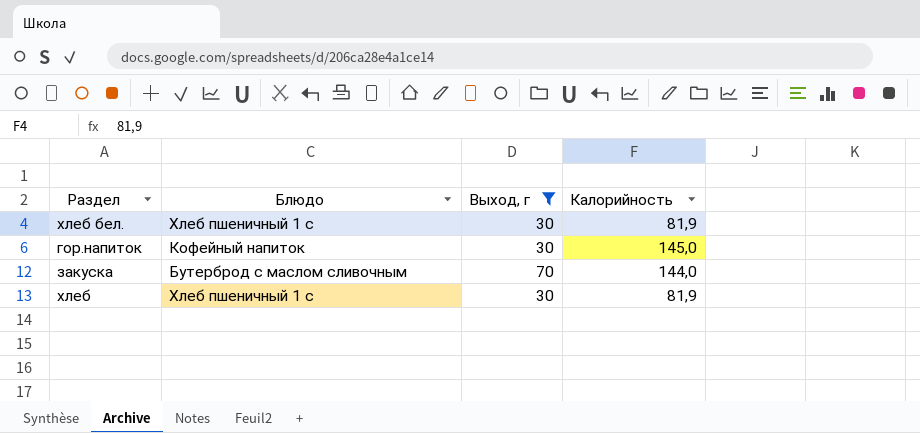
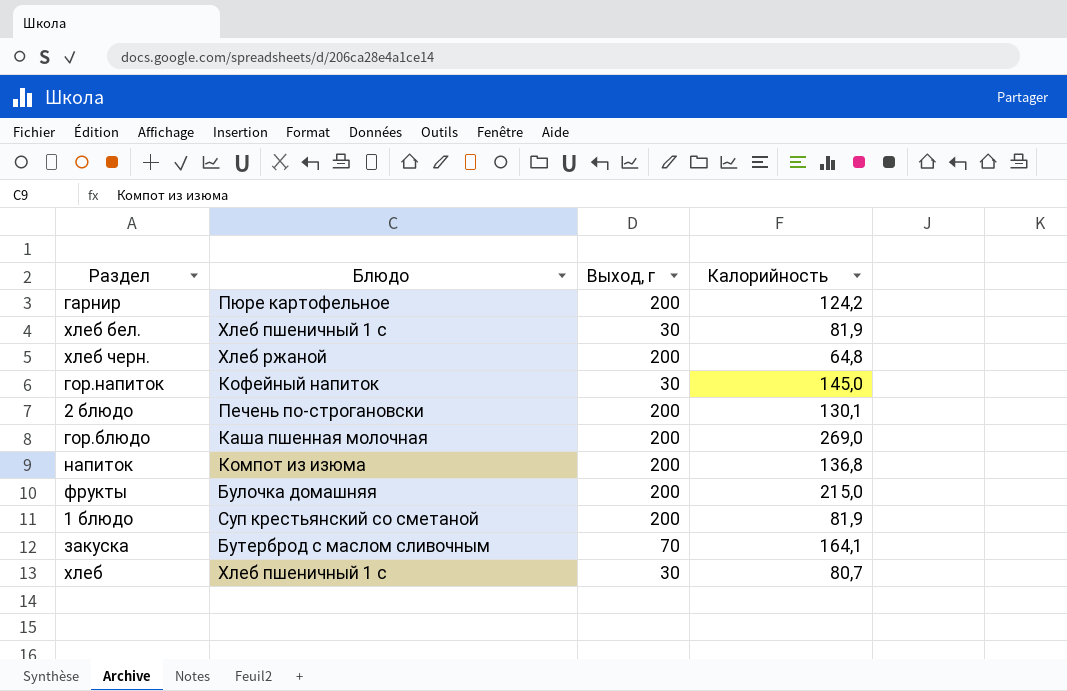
filter: Выход, г != 200 -> none
закуска | Калорийность: 144,0 -> 164,1
хлеб | Калорийность: 81,9 -> 80,7

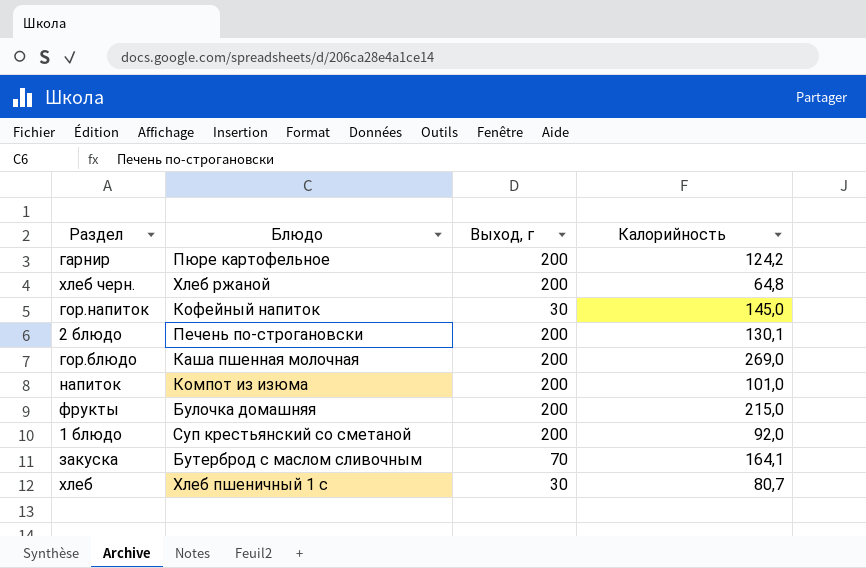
row хлеб бел.: Хлеб пшеничный 1 с | 30 | 81,9 -> none
напиток | Калорийность: 136,8 -> 101,0
1 блюдо | Калорийность: 81,9 -> 92,0

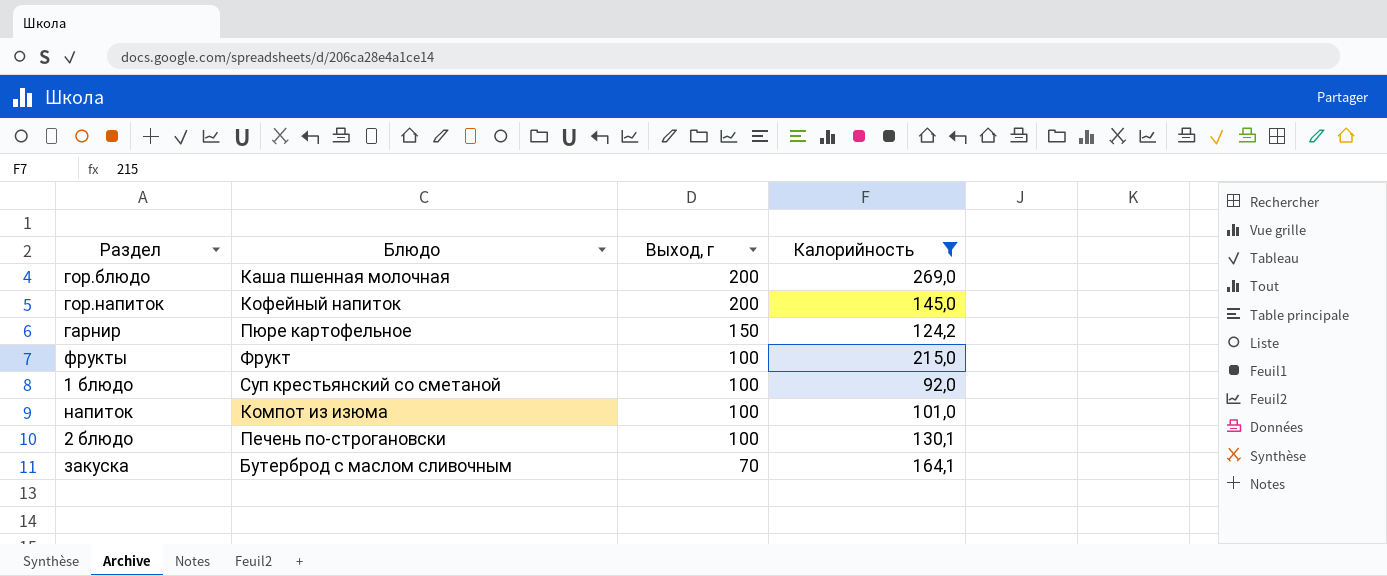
filter: none -> Калорийность >= 92,0
row order: none -> Выход, г descending
гор.напиток | Выход, г: 30 -> 200
гарнир | Выход, г: 200 -> 150
фрукты | Блюдо: Булочка домашняя -> Фрукт
фрукты | Выход, г: 200 -> 100
1 блюдо | Выход, г: 200 -> 100
напиток | Выход, г: 200 -> 100
2 блюдо | Выход, г: 200 -> 100

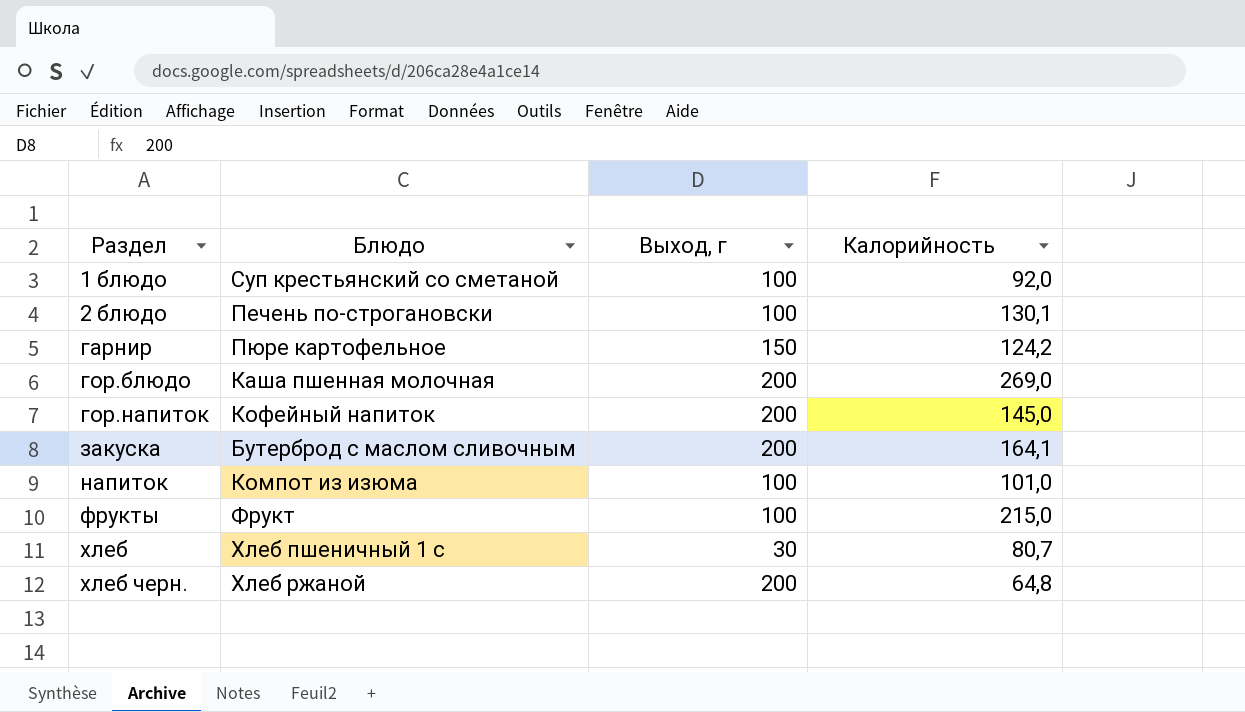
filter: Калорийность >= 92,0 -> none
row order: Выход, г descending -> Раздел ascending
закуска | Выход, г: 70 -> 200

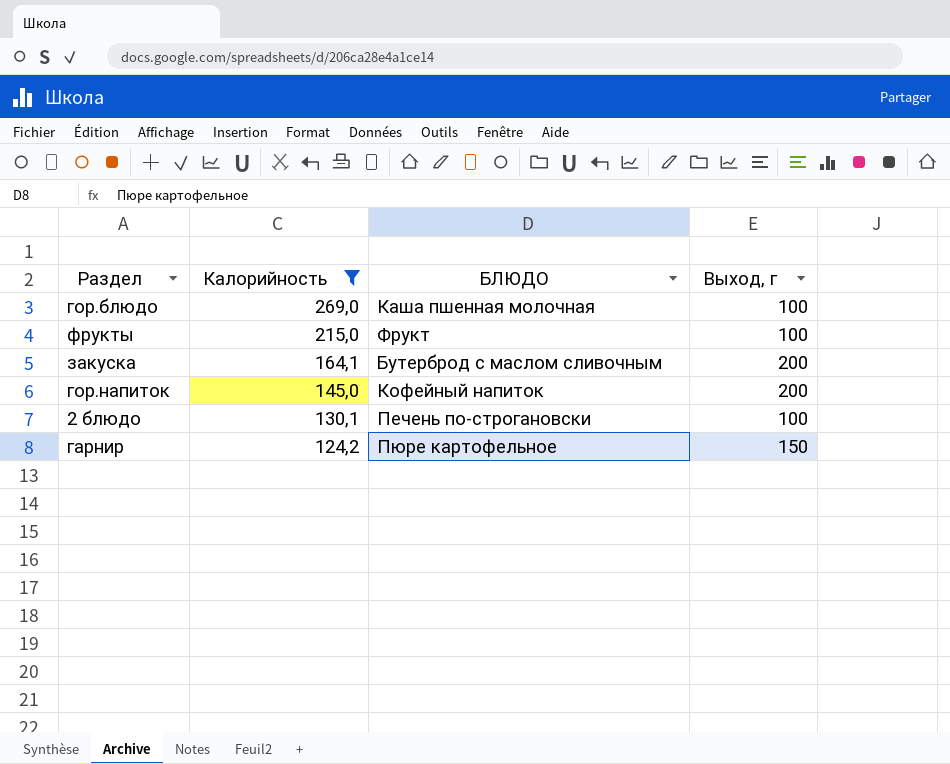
filter: none -> Калорийность >= 124,2
row order: Раздел ascending -> Калорийность descending
column Калорийность | position: 4 -> 2
column name: Блюдо -> БЛЮДО
гор.блюдо | Выход, г: 200 -> 100

